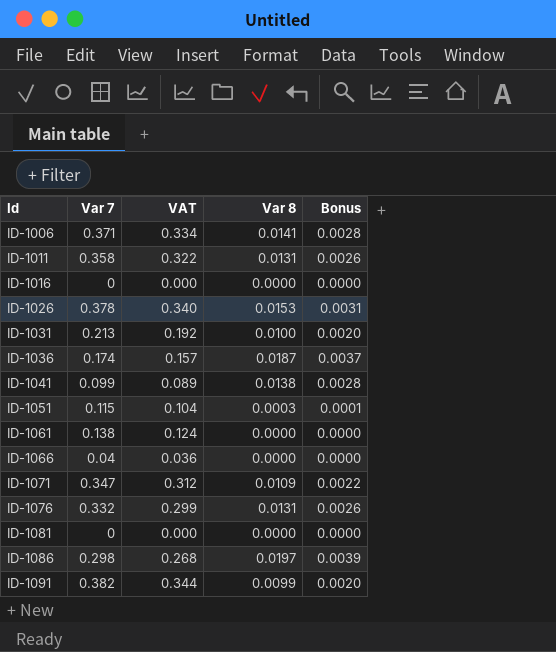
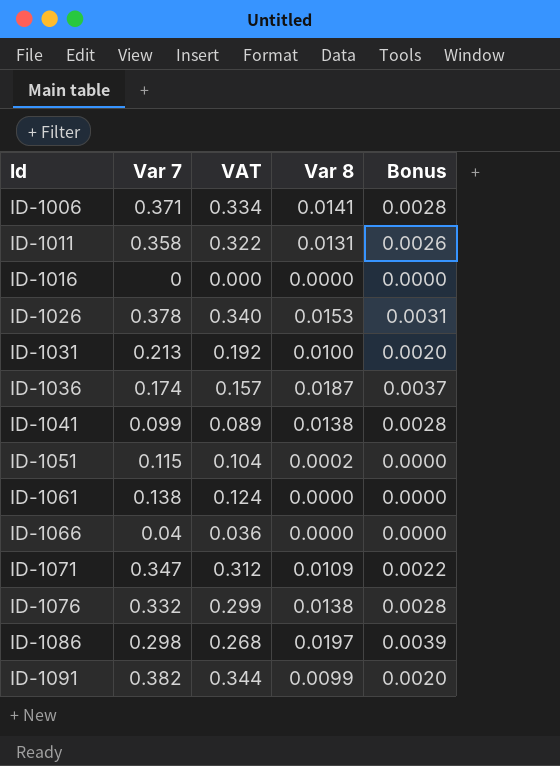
row ID-1081: 0 | 0.000 | 0.0000 | 0.0000 -> none
ID-1051 | Var 8: 0.0003 -> 0.0002
ID-1051 | Bonus: 0.0001 -> 0.0000
ID-1076 | Var 8: 0.0131 -> 0.0138
ID-1076 | Bonus: 0.0026 -> 0.0028

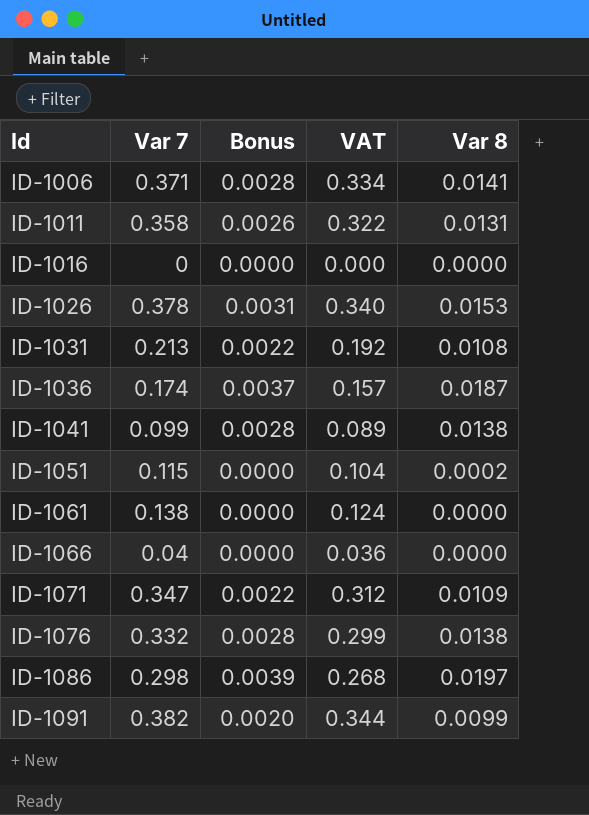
column Bonus | position: 5 -> 3
ID-1031 | Bonus: 0.0020 -> 0.0022
ID-1031 | Var 8: 0.0100 -> 0.0108

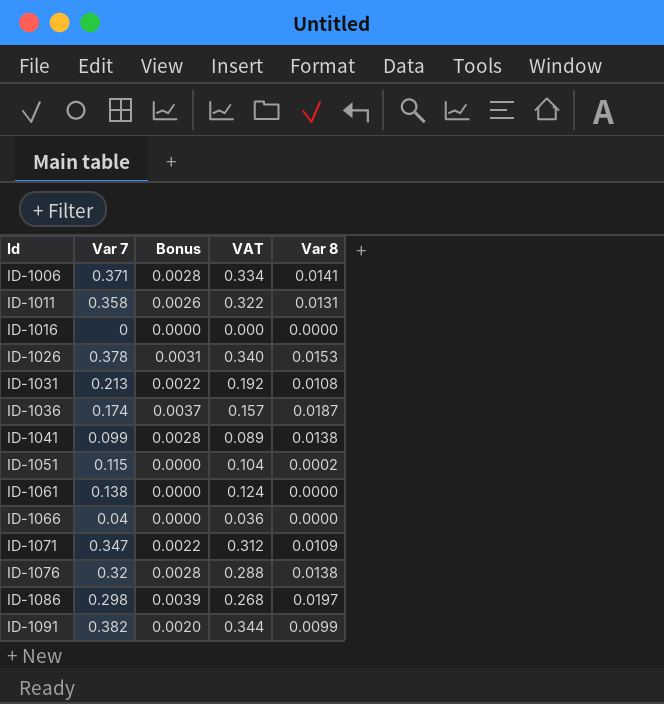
ID-1076 | Var 7: 0.332 -> 0.32
ID-1076 | VAT: 0.299 -> 0.288

